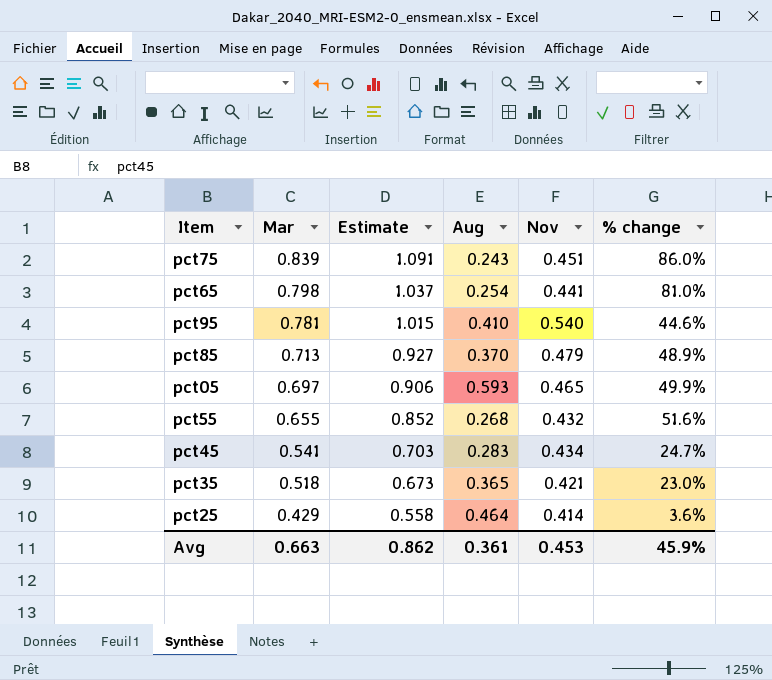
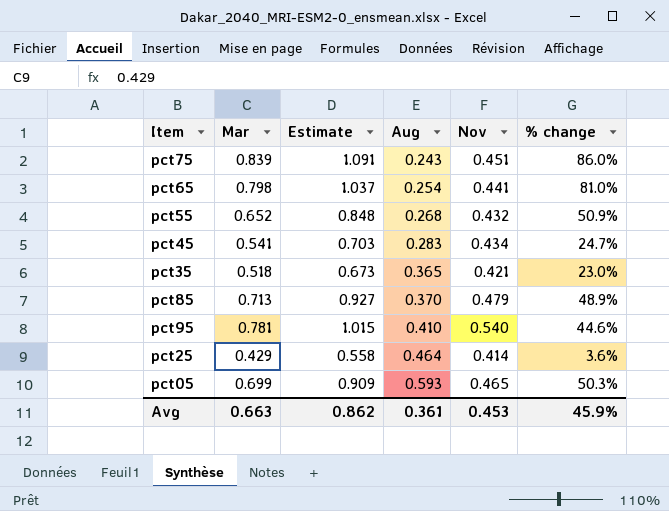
row order: Mar descending -> Aug ascending
pct55 | Mar: 0.655 -> 0.652
pct55 | Estimate: 0.852 -> 0.848
pct55 | % change: 51.6% -> 50.9%
pct05 | Mar: 0.697 -> 0.699
pct05 | Estimate: 0.906 -> 0.909
pct05 | % change: 49.9% -> 50.3%

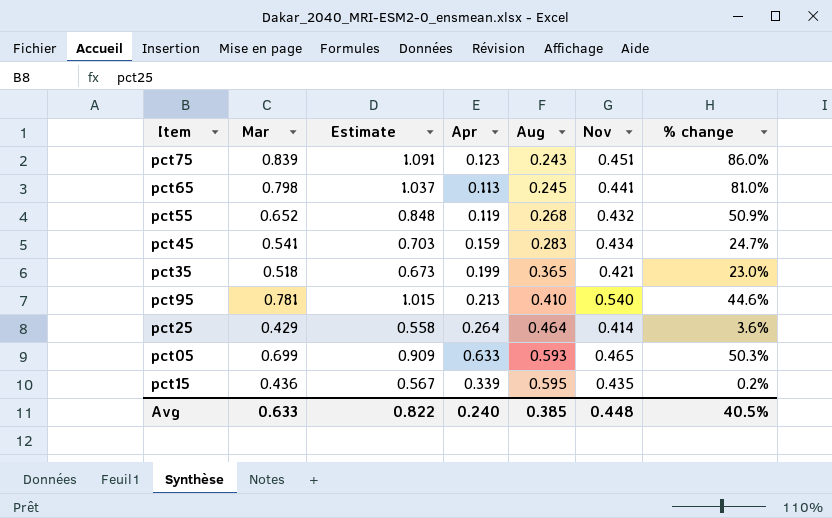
column Apr | position: none -> 4
row pct85: 0.713 | 0.927 | 0.370 | 0.479 | 48.9% -> none
pct65 | Aug: 0.254 -> 0.245
row pct15: none -> 0.436 | 0.567 | 0.339 | 0.595 | 0.435 | 0.2%
Avg | Mar: 0.663 -> 0.633
Avg | Estimate: 0.862 -> 0.822
Avg | Aug: 0.361 -> 0.385
Avg | Nov: 0.453 -> 0.448
Avg | % change: 45.9% -> 40.5%

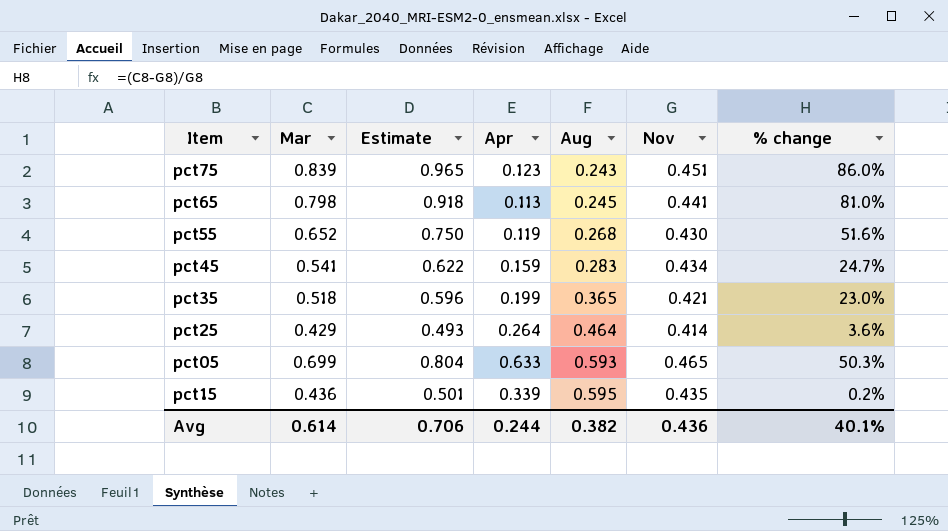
column Estimate | formula: [Mar] * 1.3 -> [Mar] * 1.15
row pct95: 0.781 | 1.015 | 0.213 | 0.410 | 0.540 | 44.6% -> none
pct55 | Nov: 0.432 -> 0.430
pct55 | % change: 50.9% -> 51.6%
Avg | Mar: 0.633 -> 0.614
Avg | Estimate: 0.822 -> 0.706
Avg | Apr: 0.240 -> 0.244
Avg | Aug: 0.385 -> 0.382
Avg | Nov: 0.448 -> 0.436
Avg | % change: 40.5% -> 40.1%

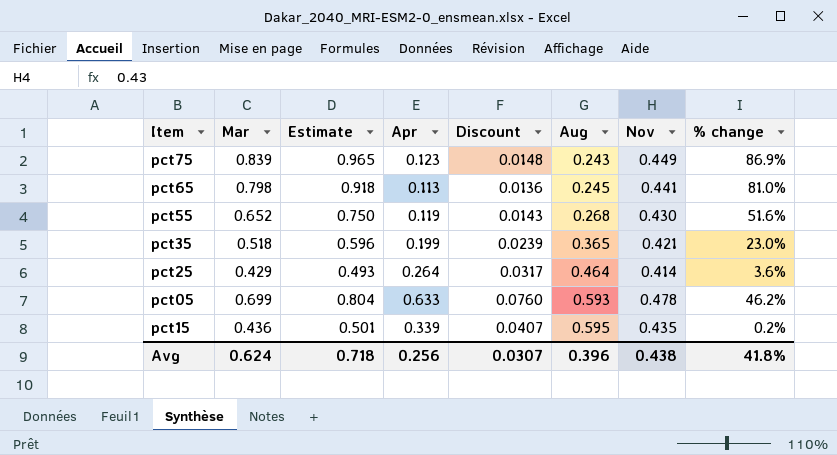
column Discount | formula: none -> [Apr] * 0.12
row pct45: 0.541 | 0.622 | 0.159 | 0.283 | 0.434 | 24.7% -> none
pct75 | Nov: 0.451 -> 0.449
pct75 | % change: 86.0% -> 86.9%
pct05 | Nov: 0.465 -> 0.478
pct05 | % change: 50.3% -> 46.2%
Avg | Mar: 0.614 -> 0.624
Avg | Estimate: 0.706 -> 0.718
Avg | Apr: 0.244 -> 0.256
Avg | Aug: 0.382 -> 0.396
Avg | Nov: 0.436 -> 0.438
Avg | % change: 40.1% -> 41.8%

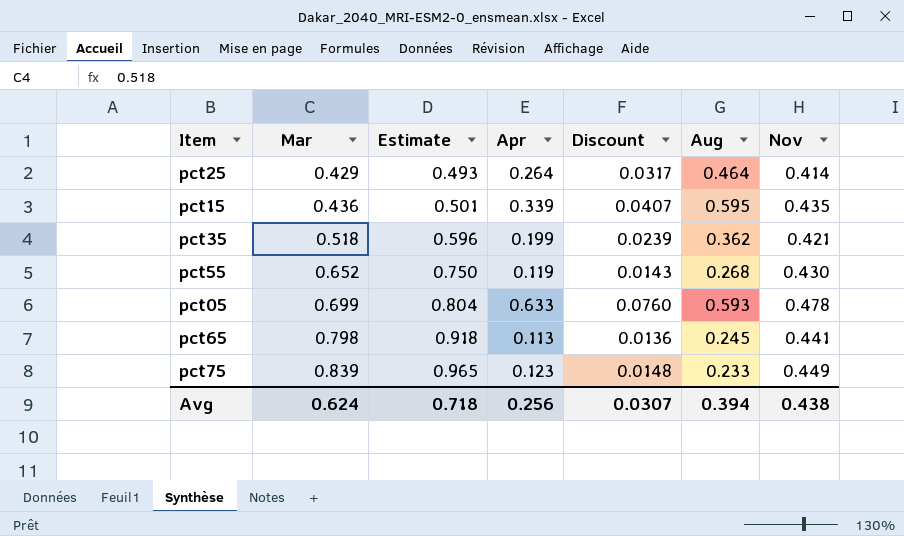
row order: Aug ascending -> Mar ascending
column % change | formula: ([Mar] - [Nov]) / [Nov] -> none
pct35 | Aug: 0.365 -> 0.362
pct75 | Aug: 0.243 -> 0.233
Avg | Aug: 0.396 -> 0.394

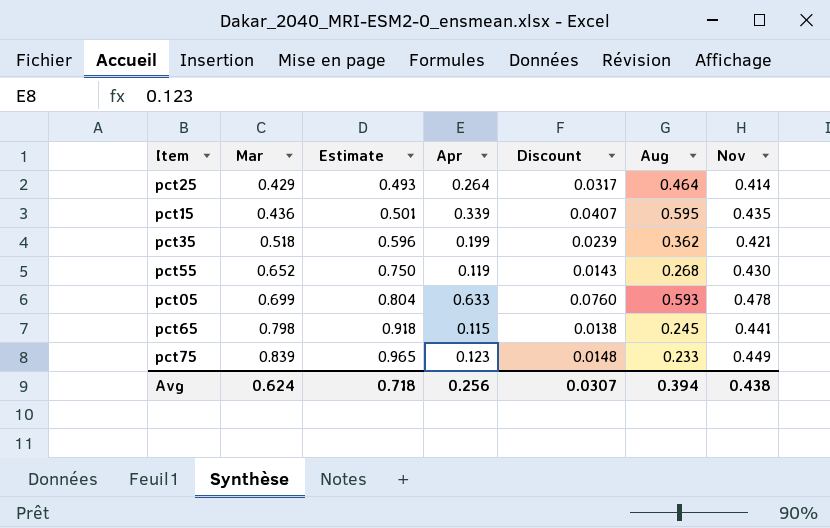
pct65 | Apr: 0.113 -> 0.115
pct65 | Discount: 0.0136 -> 0.0138

